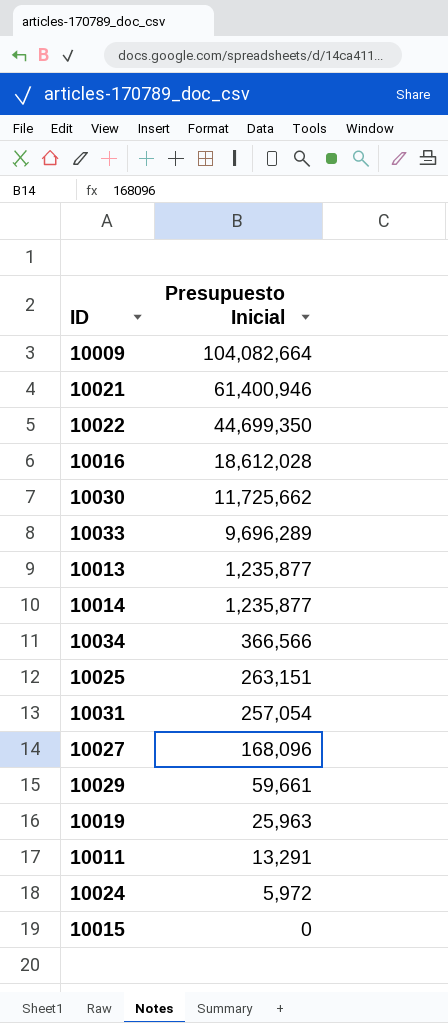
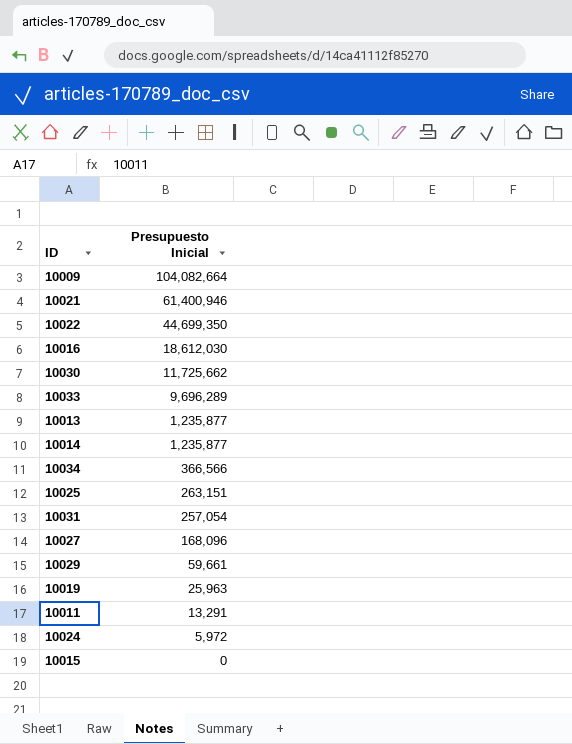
10016 | Presupuesto Inicial: 18,612,028 -> 18,612,030

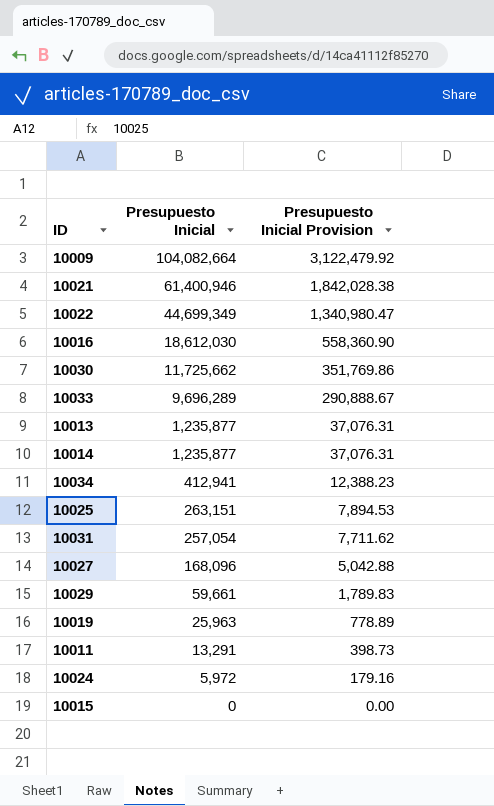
column Presupuesto Inicial Provision | formula: none -> [Presupuesto Inicial] * 0.03
10022 | Presupuesto Inicial: 44,699,350 -> 44,699,349
10034 | Presupuesto Inicial: 366,566 -> 412,941

